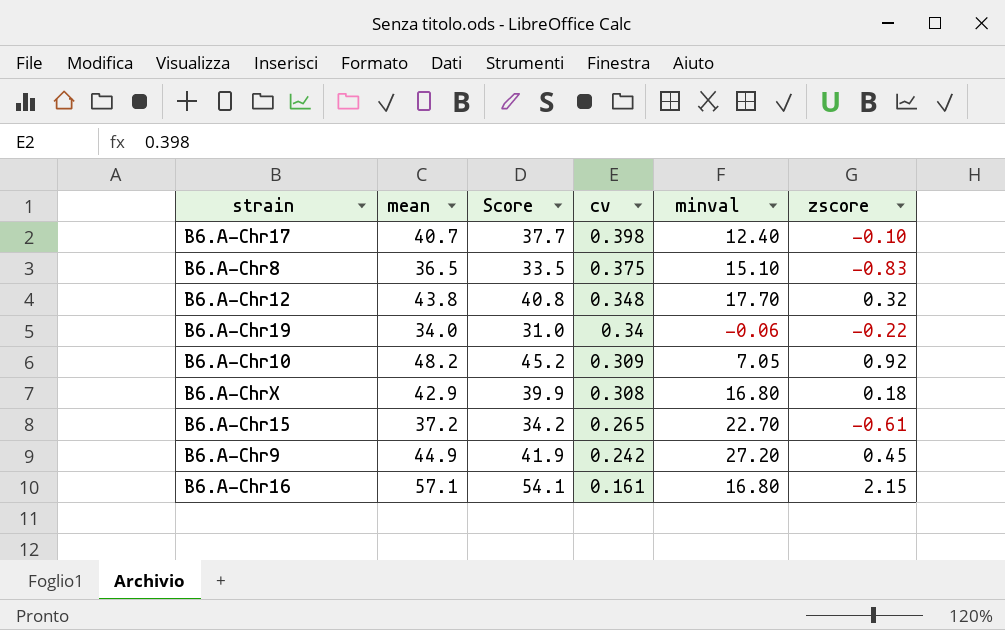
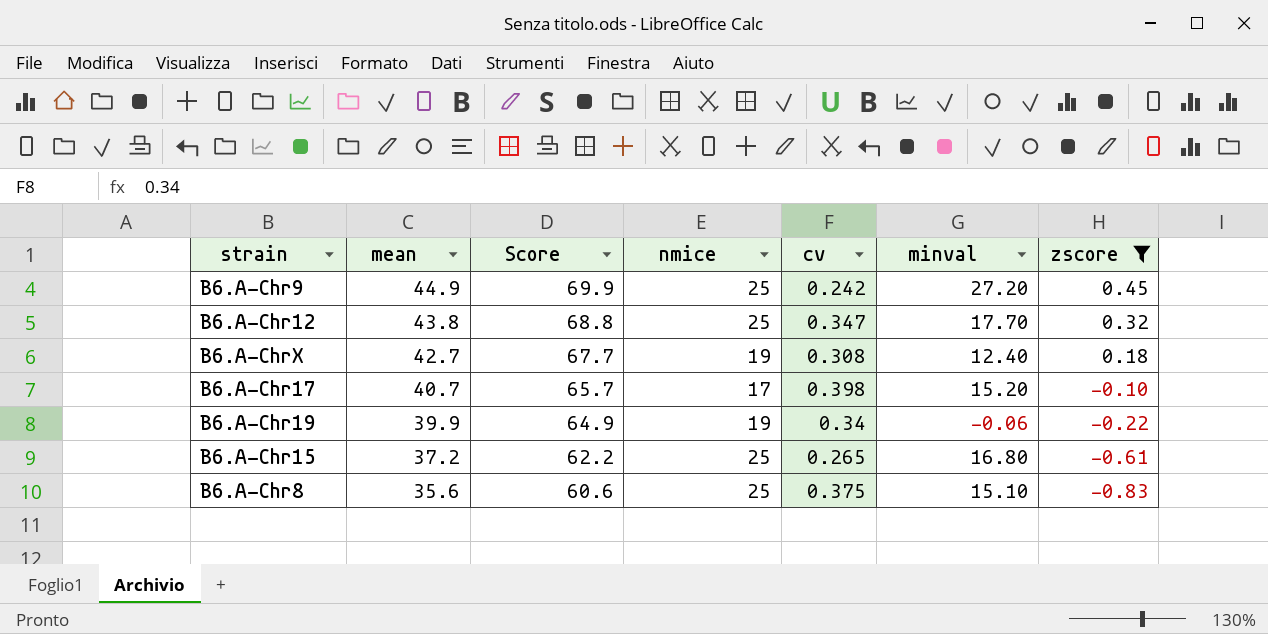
filter: none -> zscore <= 0.45
row order: cv descending -> mean descending
column Score | formula: [mean] - 3 -> [mean] + 25
column nmice | position: none -> 4
B6.A-Chr12 | cv: 0.348 -> 0.347
B6.A-ChrX | mean: 42.9 -> 42.7
B6.A-ChrX | minval: 16.80 -> 12.40
B6.A-Chr17 | minval: 12.40 -> 15.20
B6.A-Chr19 | mean: 34.0 -> 39.9
B6.A-Chr15 | minval: 22.70 -> 16.80
B6.A-Chr8 | mean: 36.5 -> 35.6

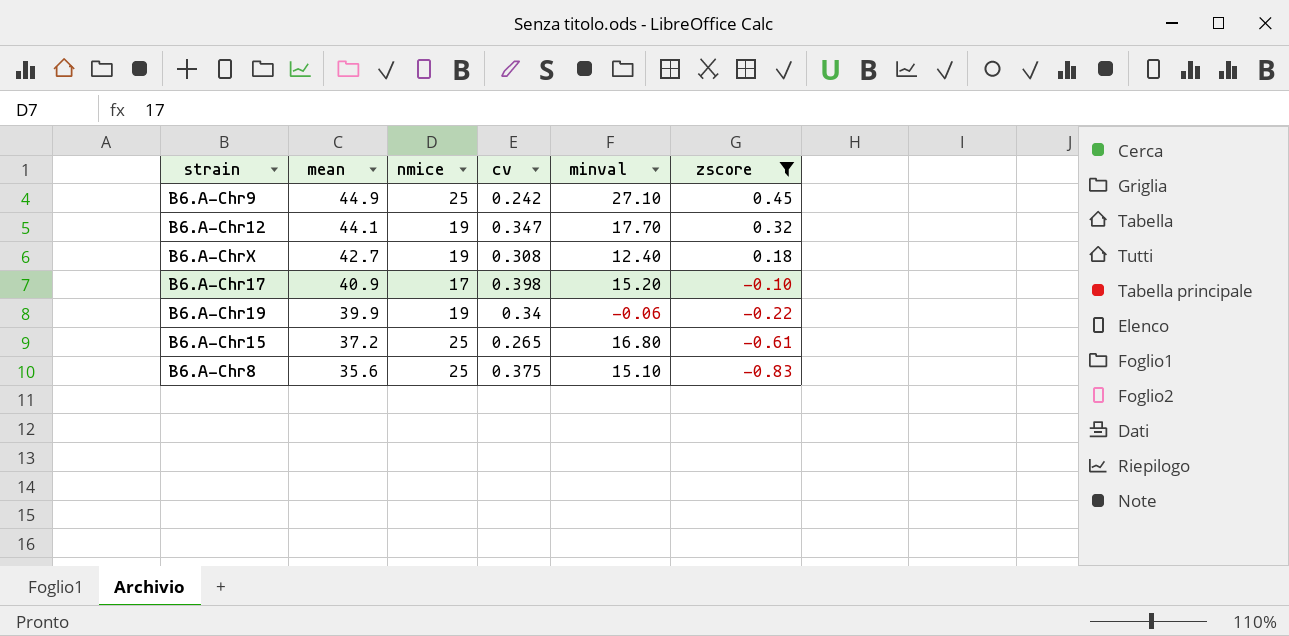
column Score | formula: [mean] + 25 -> none
B6.A-Chr9 | minval: 27.20 -> 27.10
B6.A-Chr12 | mean: 43.8 -> 44.1
B6.A-Chr12 | nmice: 25 -> 19
B6.A-Chr17 | mean: 40.7 -> 40.9

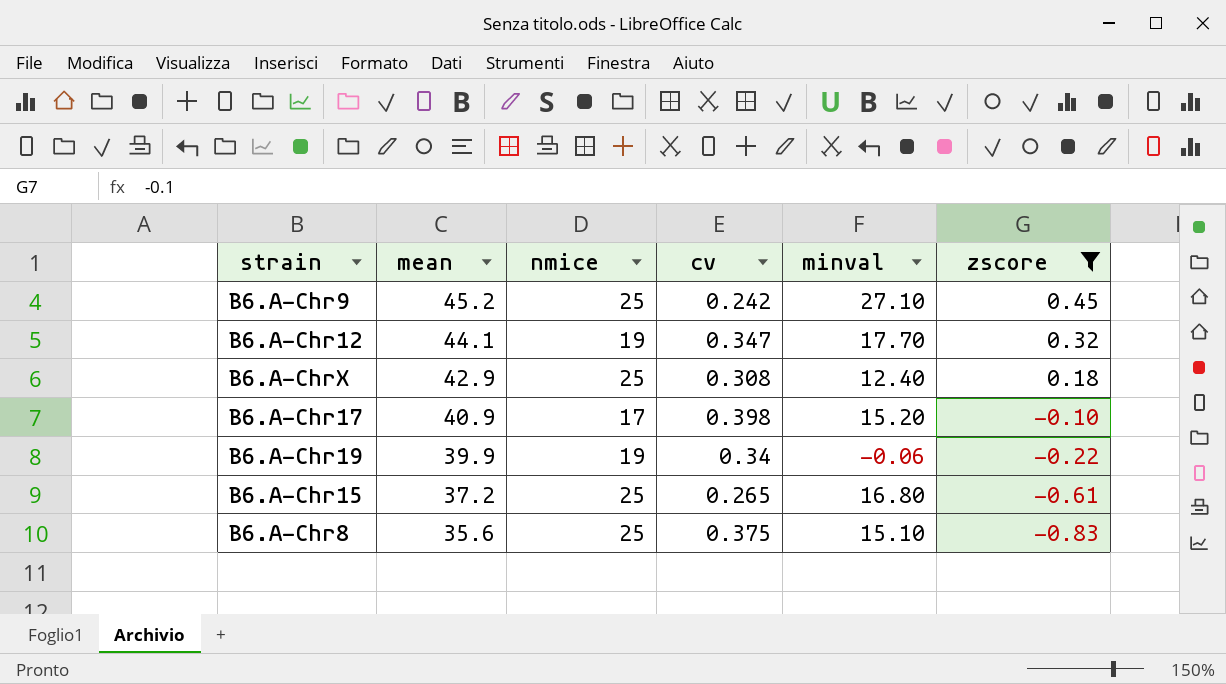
B6.A-Chr9 | mean: 44.9 -> 45.2
B6.A-ChrX | mean: 42.7 -> 42.9
B6.A-ChrX | nmice: 19 -> 25

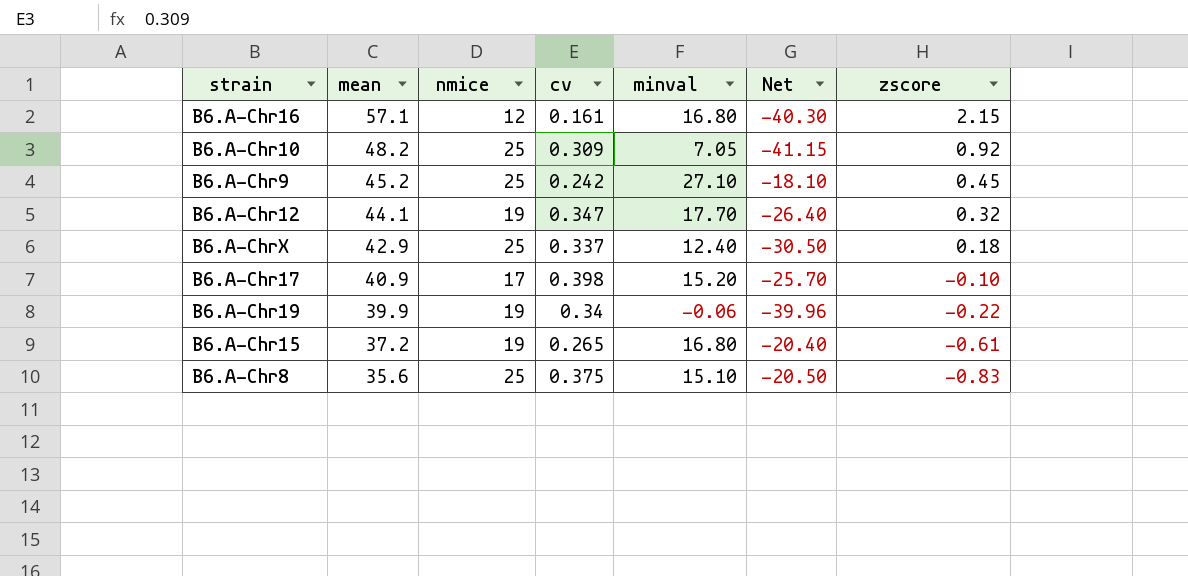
filter: zscore <= 0.45 -> none
column Net | formula: none -> [minval] - [mean]
B6.A-ChrX | cv: 0.308 -> 0.337
B6.A-Chr15 | nmice: 25 -> 19

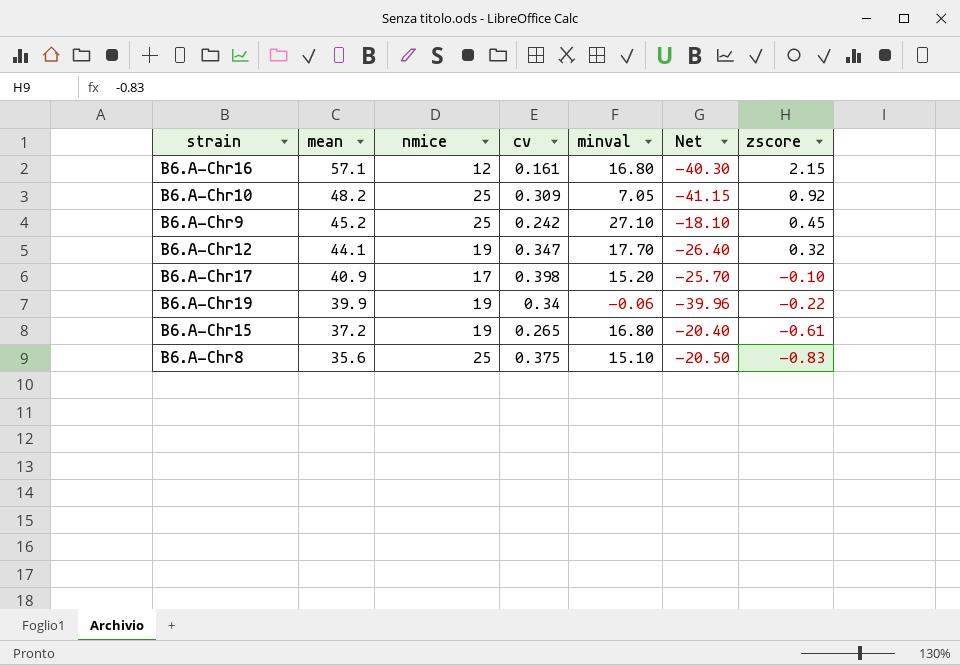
row B6.A-ChrX: 42.9 | 25 | 0.337 | 12.40 | -30.50 | 0.18 -> none

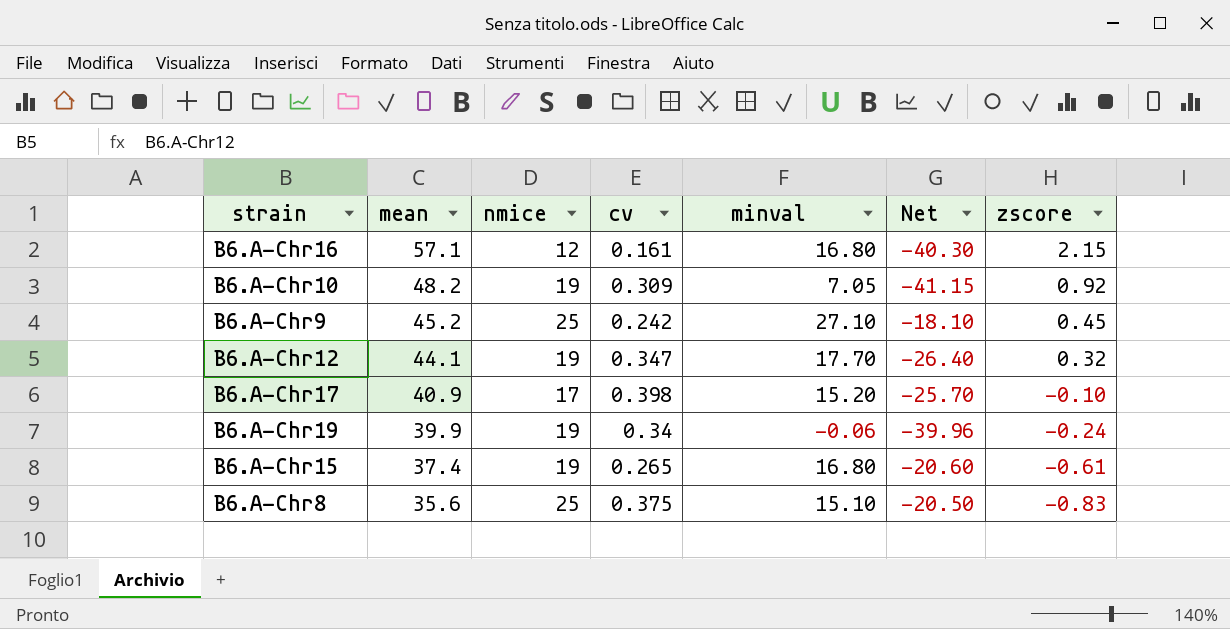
B6.A-Chr10 | nmice: 25 -> 19
B6.A-Chr19 | zscore: -0.22 -> -0.24
B6.A-Chr15 | mean: 37.2 -> 37.4
B6.A-Chr15 | Net: -20.40 -> -20.60

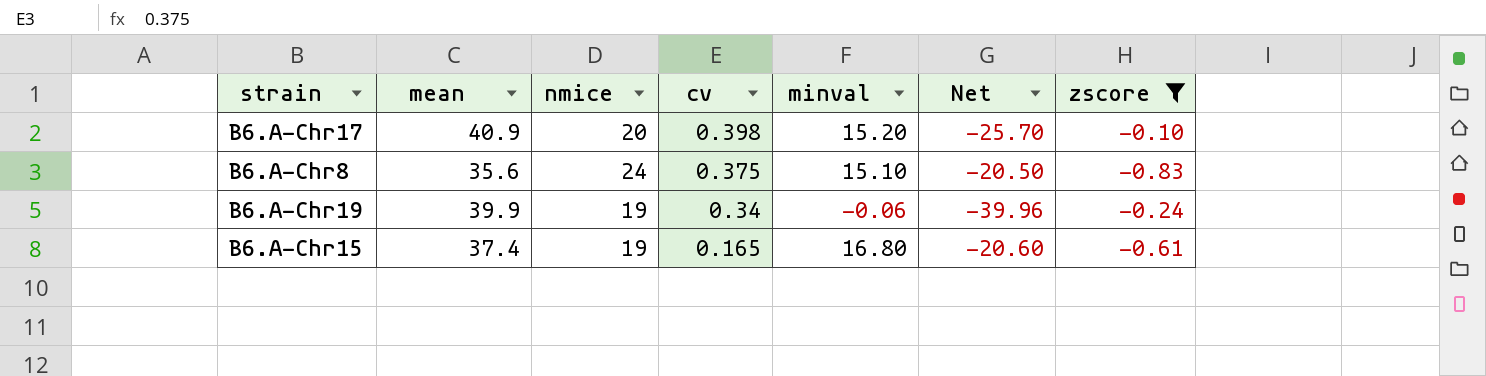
filter: none -> zscore <= -0.10
row order: mean descending -> cv descending
B6.A-Chr17 | nmice: 17 -> 20
B6.A-Chr8 | nmice: 25 -> 24
B6.A-Chr15 | cv: 0.265 -> 0.165

